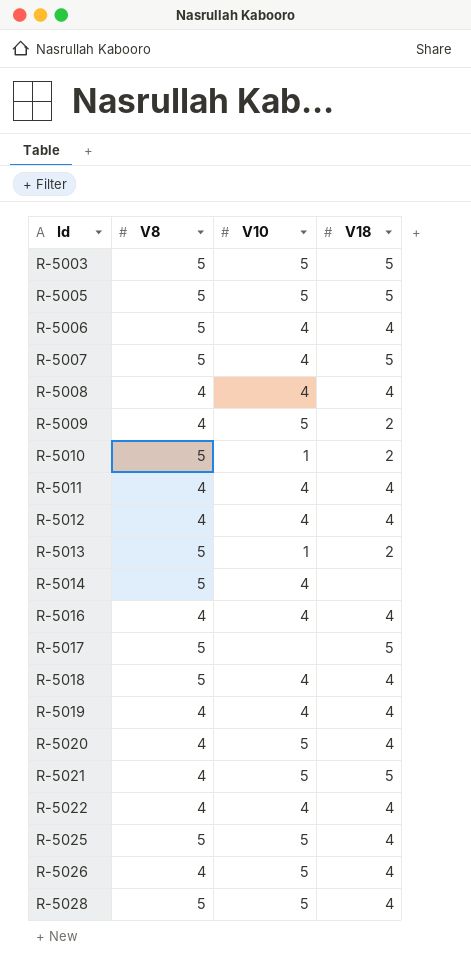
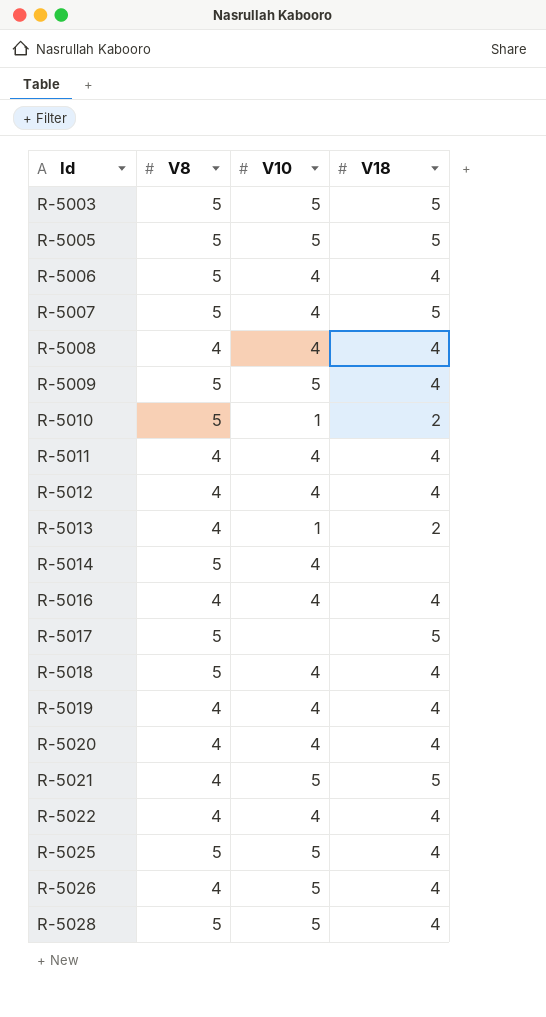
R-5009 | V8: 4 -> 5
R-5009 | V18: 2 -> 4
R-5013 | V8: 5 -> 4
R-5020 | V10: 5 -> 4

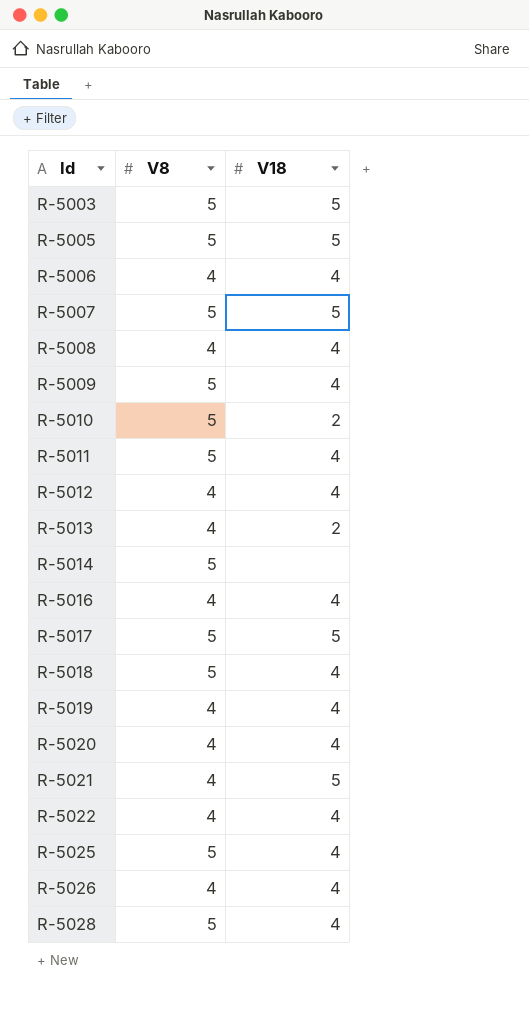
column V10 | position: 3 -> none
R-5006 | V8: 5 -> 4
R-5011 | V8: 4 -> 5

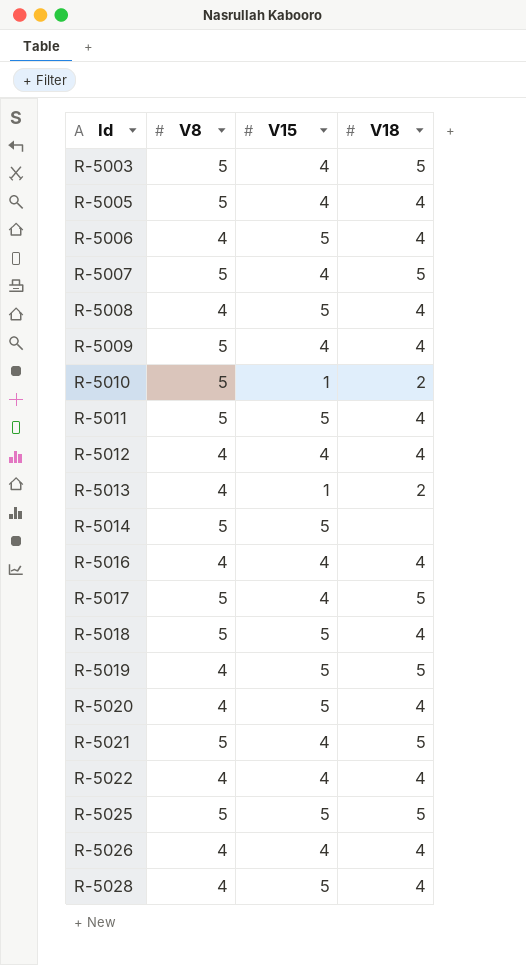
column V15 | position: none -> 3
R-5005 | V18: 5 -> 4
R-5019 | V18: 4 -> 5
R-5021 | V8: 4 -> 5
R-5025 | V18: 4 -> 5
R-5028 | V8: 5 -> 4

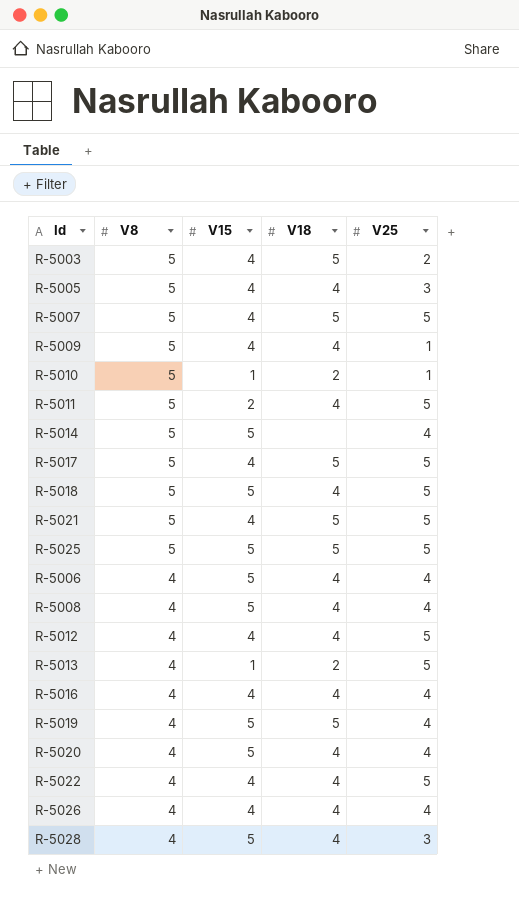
row order: Id ascending -> V8 descending
column V25 | position: none -> 5
R-5011 | V15: 5 -> 2

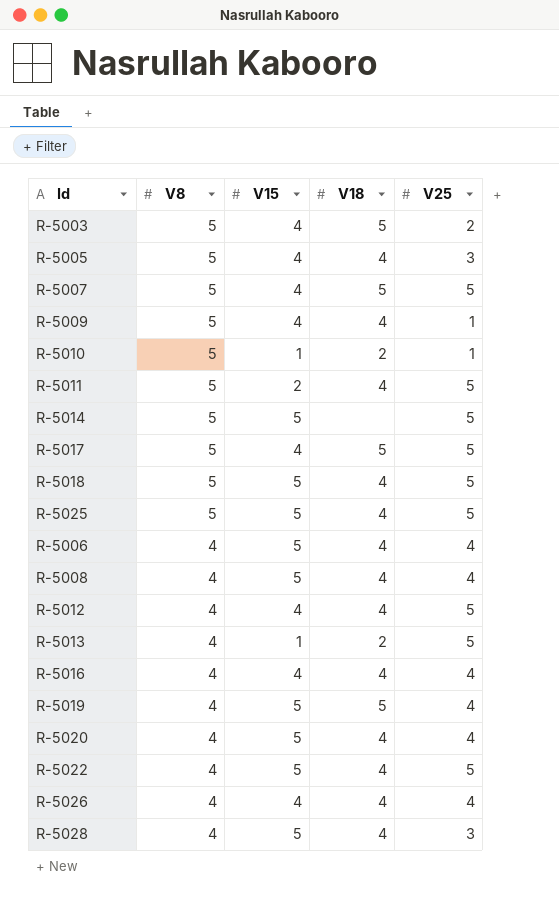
row R-5021: 5 | 4 | 5 | 5 -> none
R-5014 | V25: 4 -> 5
R-5025 | V18: 5 -> 4
R-5022 | V15: 4 -> 5

